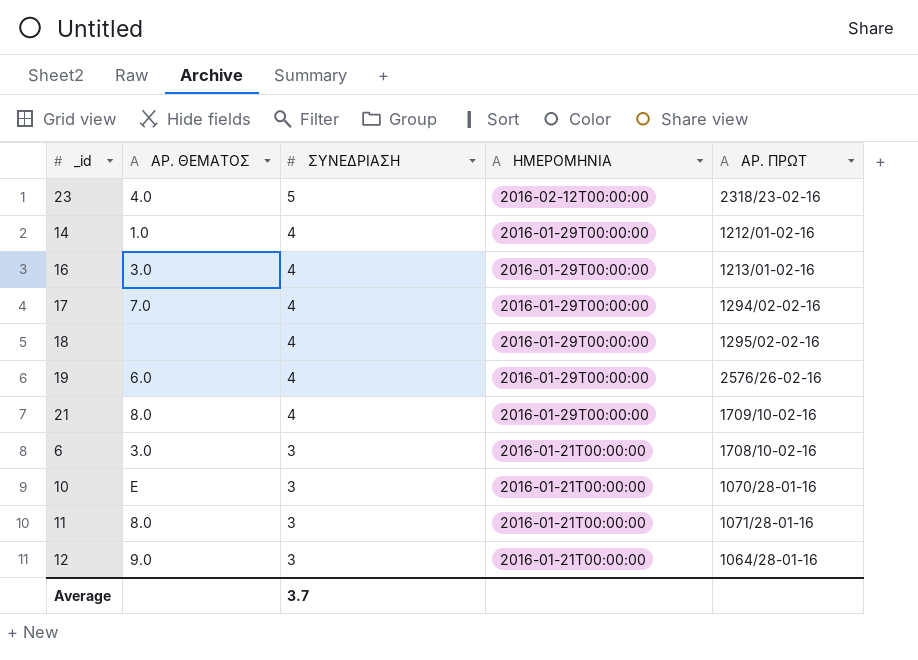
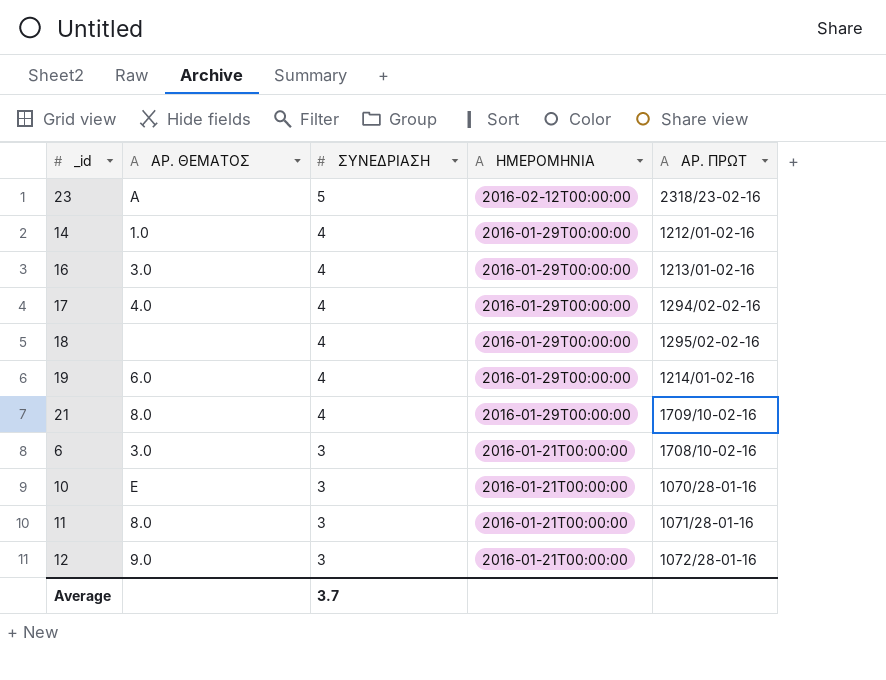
23 | ΑΡ. ΘΕΜΑΤΟΣ: 4.0 -> Α
17 | ΑΡ. ΘΕΜΑΤΟΣ: 7.0 -> 4.0
19 | ΑΡ. ΠΡΩΤ: 2576/26-02-16 -> 1214/01-02-16
12 | ΑΡ. ΠΡΩΤ: 1064/28-01-16 -> 1072/28-01-16

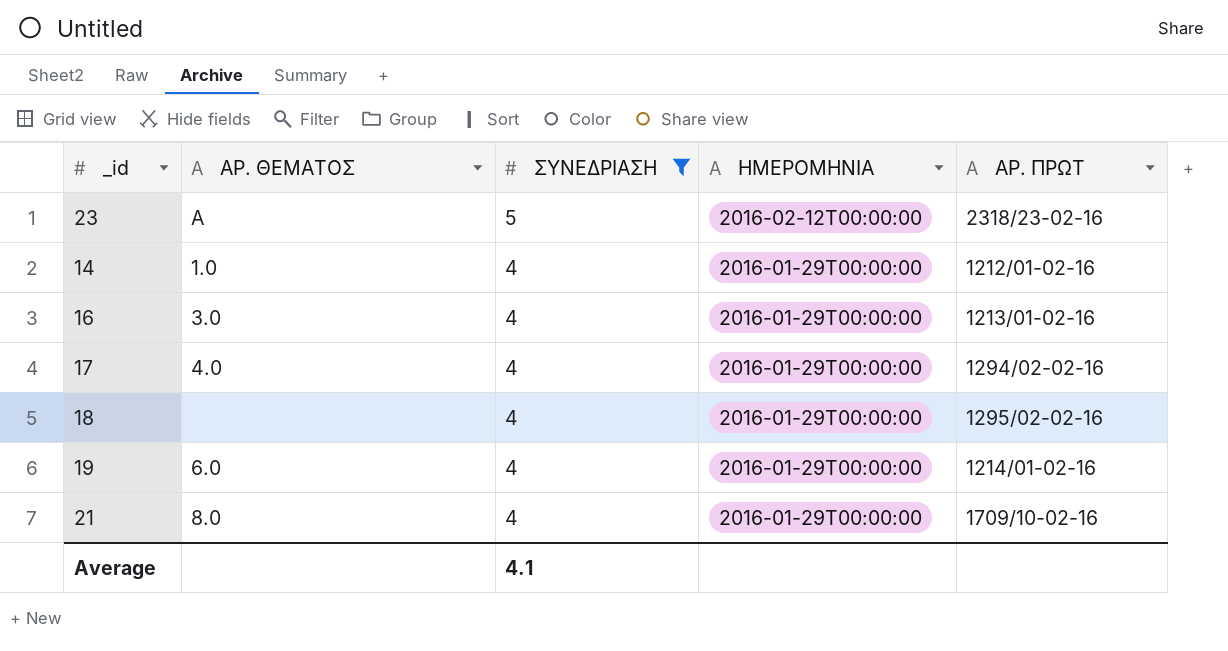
filter: none -> ΣΥΝΕΔΡΙΑΣΗ != 3
Average | ΣΥΝΕΔΡΙΑΣΗ: 3.7 -> 4.1

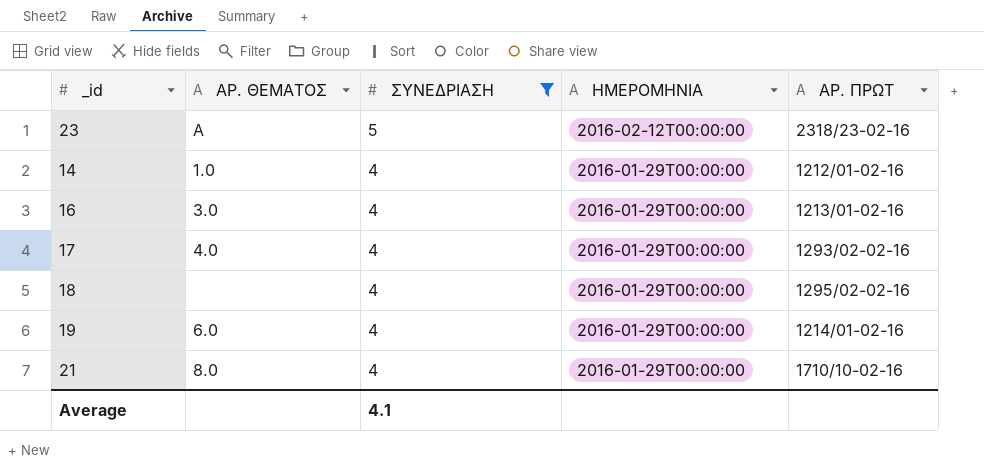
17 | ΑΡ. ΠΡΩΤ: 1294/02-02-16 -> 1293/02-02-16
21 | ΑΡ. ΠΡΩΤ: 1709/10-02-16 -> 1710/10-02-16

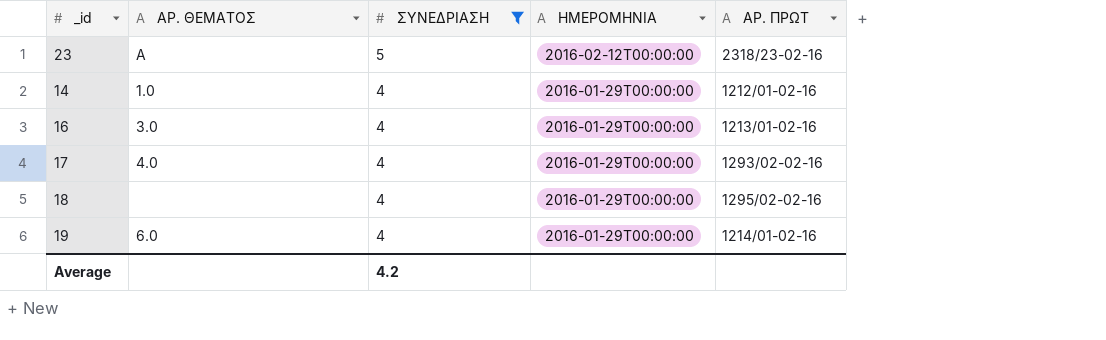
row 21: 8.0 | 4 | 2016-01-29T00:00:00 | 1710/10-02-16 -> none
Average | ΣΥΝΕΔΡΙΑΣΗ: 4.1 -> 4.2

